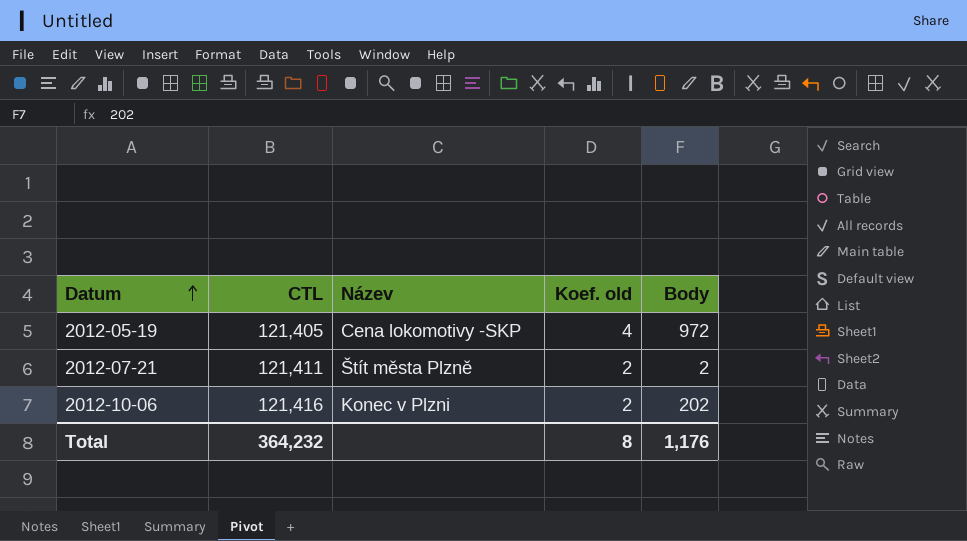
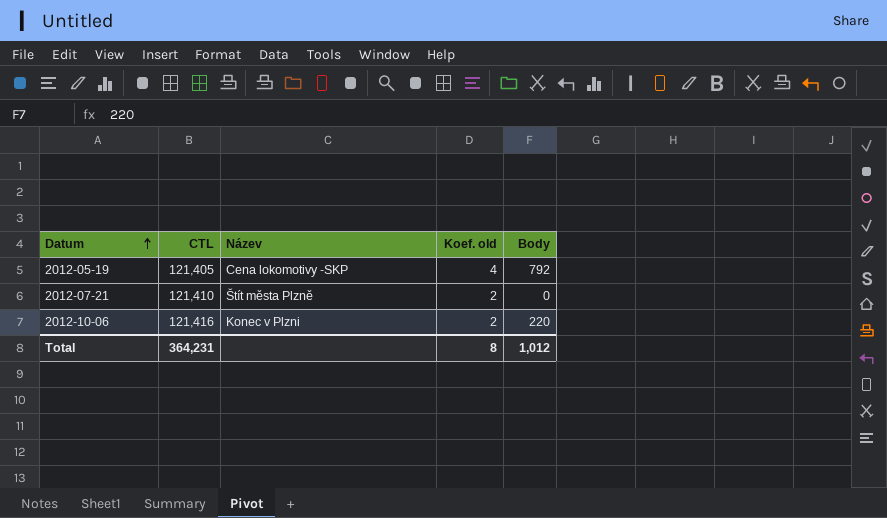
2012-05-19 | Body: 972 -> 792
2012-07-21 | CTL: 121,411 -> 121,410
2012-07-21 | Body: 2 -> 0
2012-10-06 | Body: 202 -> 220
Total | CTL: 364,232 -> 364,231
Total | Body: 1,176 -> 1,012

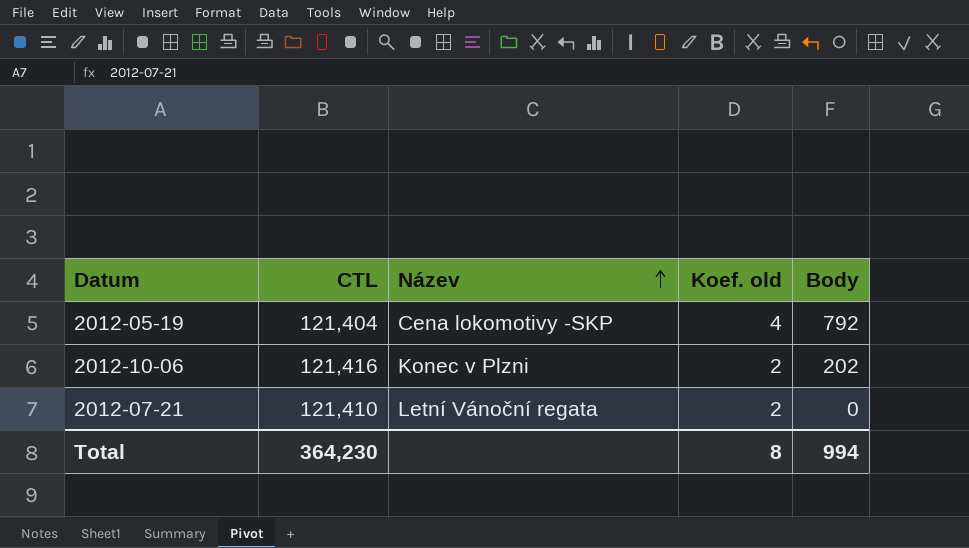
row order: Datum ascending -> Název ascending
2012-05-19 | CTL: 121,405 -> 121,404
2012-10-06 | Body: 220 -> 202
2012-07-21 | Název: Štít města Plzně -> Letní Vánoční regata
Total | CTL: 364,231 -> 364,230
Total | Body: 1,012 -> 994

